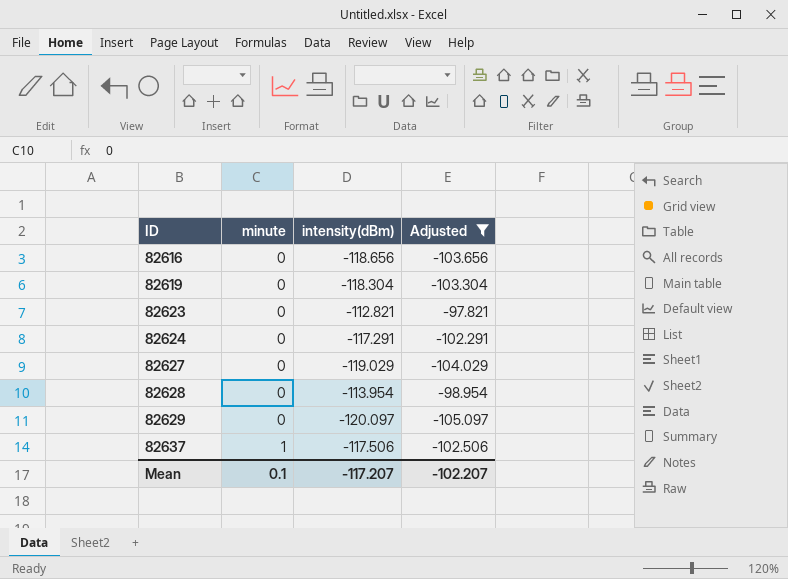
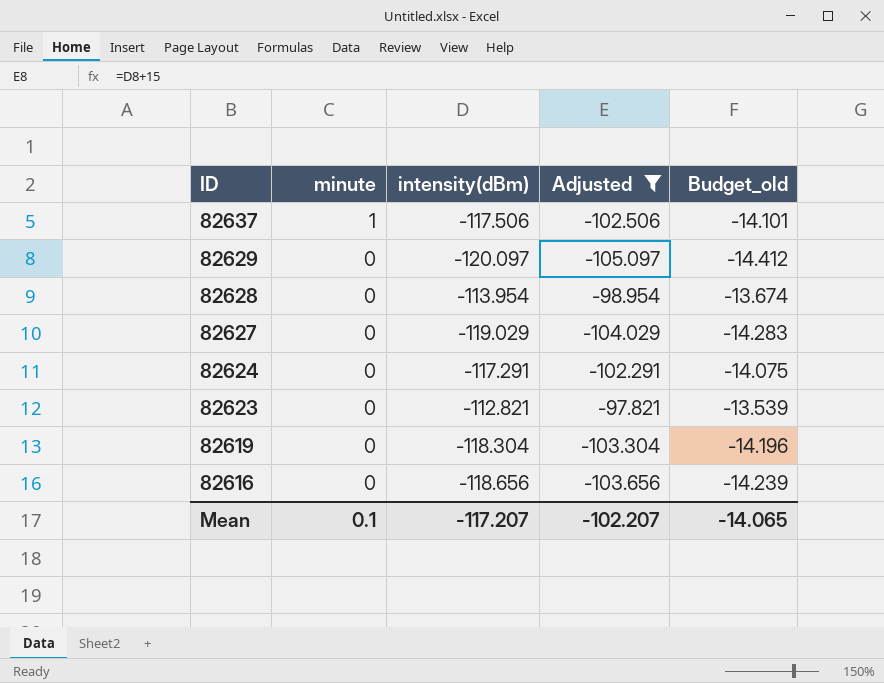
row order: ID ascending -> ID descending
column Budget_old | formula: none -> [intensity(dBm)] * 0.12

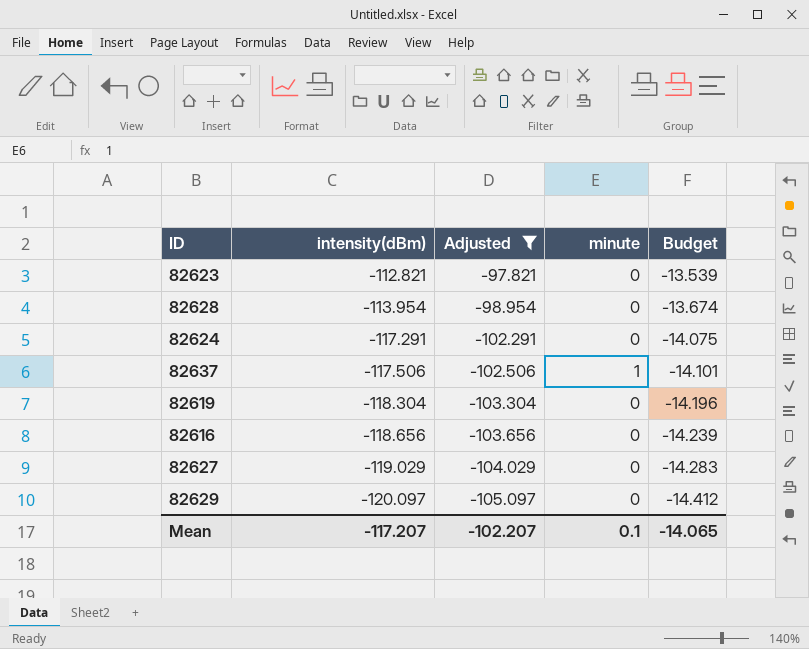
row order: ID descending -> intensity(dBm) descending
column minute | position: 2 -> 4
column name: Budget_old -> Budget

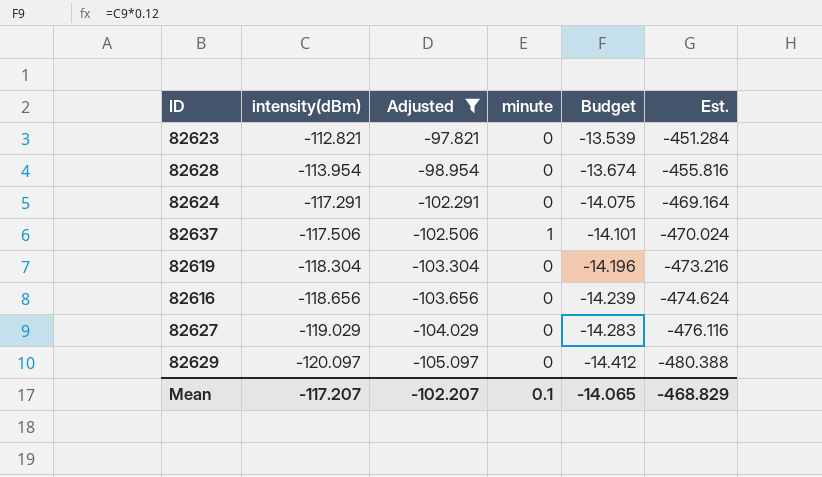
column Est. | formula: none -> [intensity(dBm)] * 4

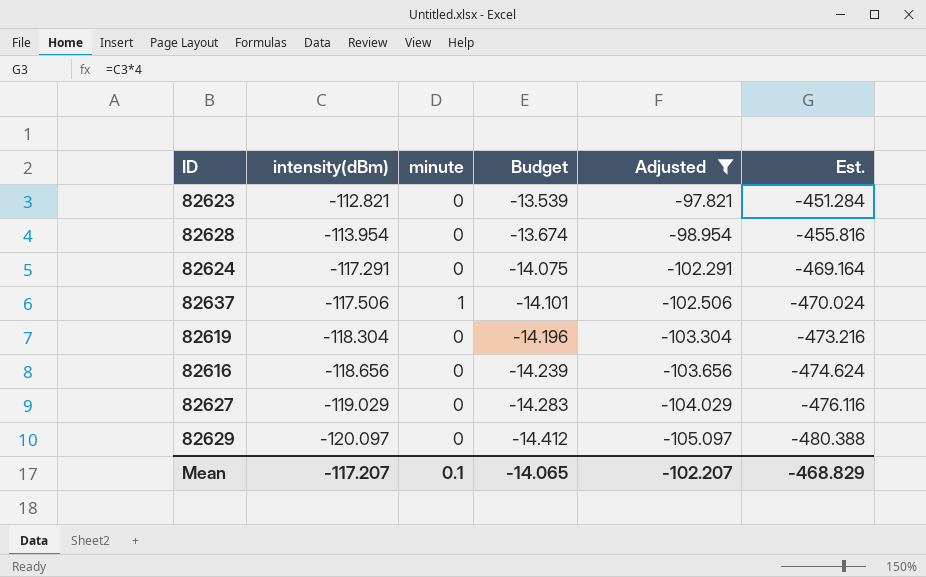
column Adjusted | position: 3 -> 5

